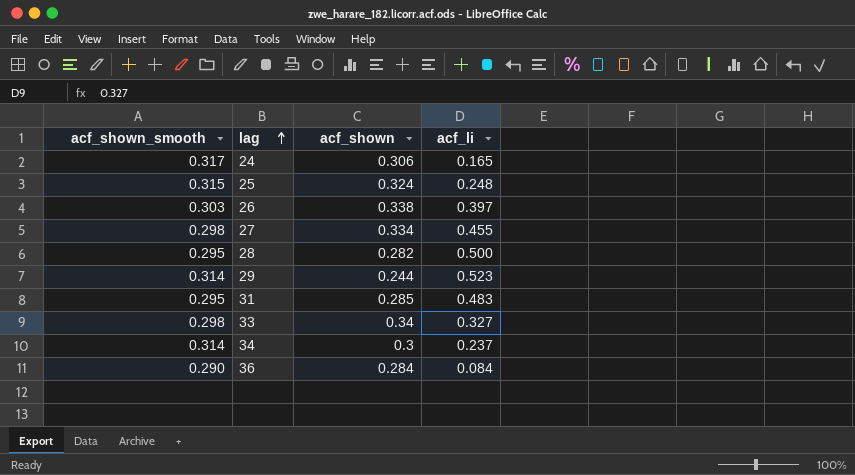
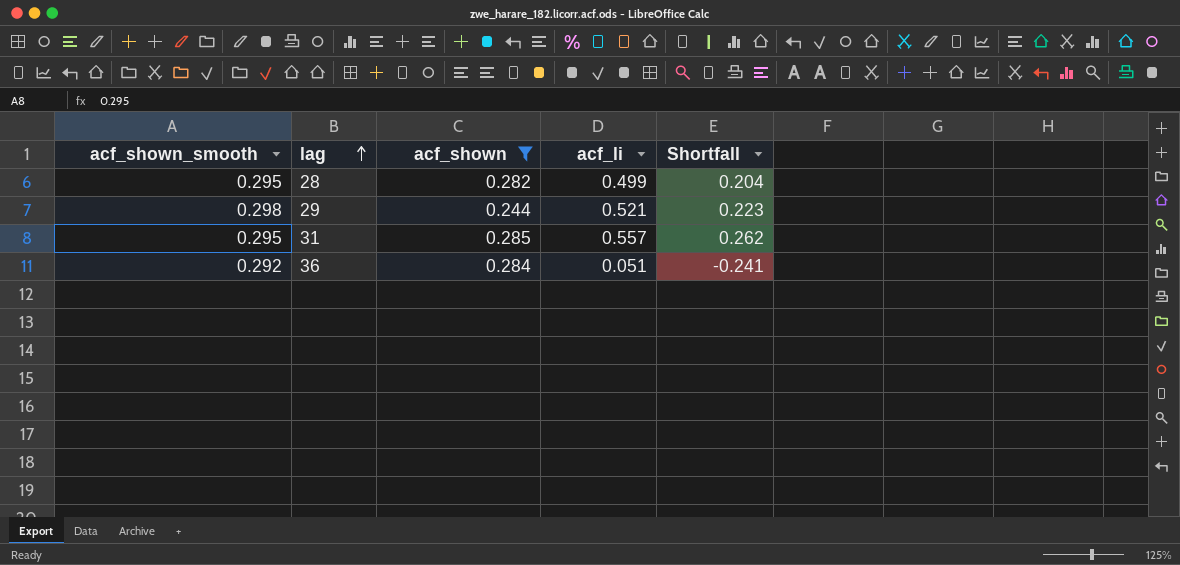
filter: none -> acf_shown <= 0.285
column Shortfall | formula: none -> [acf_li] - [acf_shown_smooth]
28 | acf_li: 0.500 -> 0.499
29 | acf_shown_smooth: 0.314 -> 0.298
29 | acf_li: 0.523 -> 0.521
31 | acf_li: 0.483 -> 0.557
36 | acf_shown_smooth: 0.290 -> 0.292
36 | acf_li: 0.084 -> 0.051

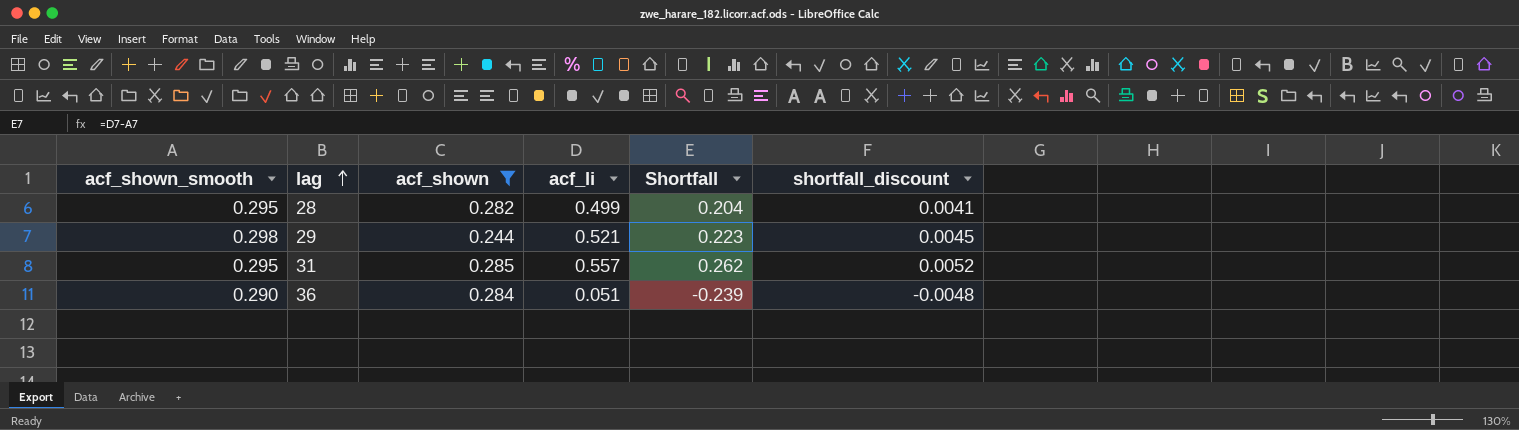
column shortfall_discount | formula: none -> [Shortfall] * 0.02
36 | acf_shown_smooth: 0.292 -> 0.290
36 | Shortfall: -0.241 -> -0.239

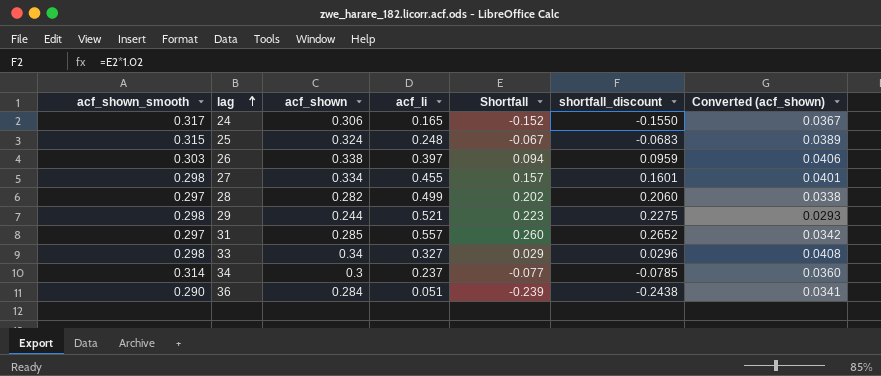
filter: acf_shown <= 0.285 -> none
column shortfall_discount | formula: [Shortfall] * 0.02 -> [Shortfall] * 1.02
column Converted (acf_shown) | formula: none -> [acf_shown] * 0.12
28 | acf_shown_smooth: 0.295 -> 0.297
28 | Shortfall: 0.204 -> 0.202
31 | acf_shown_smooth: 0.295 -> 0.297
31 | Shortfall: 0.262 -> 0.260

